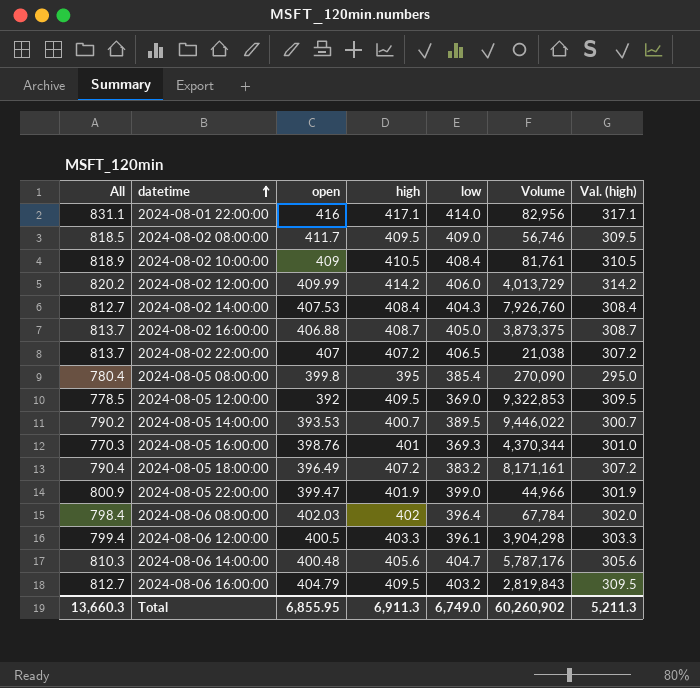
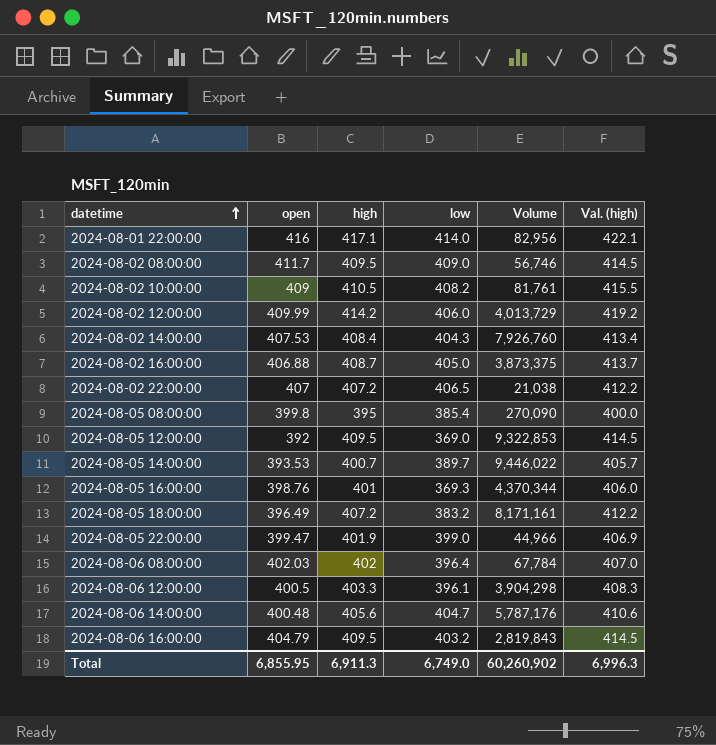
column All | formula: [high] + [low] -> none
column Val. (high) | formula: [high] - 100 -> [high] + 5
2024-08-02 10:00:00 | low: 408.4 -> 408.2
2024-08-05 14:00:00 | low: 389.5 -> 389.7
Total | Val. (high): 5,211.3 -> 6,996.3

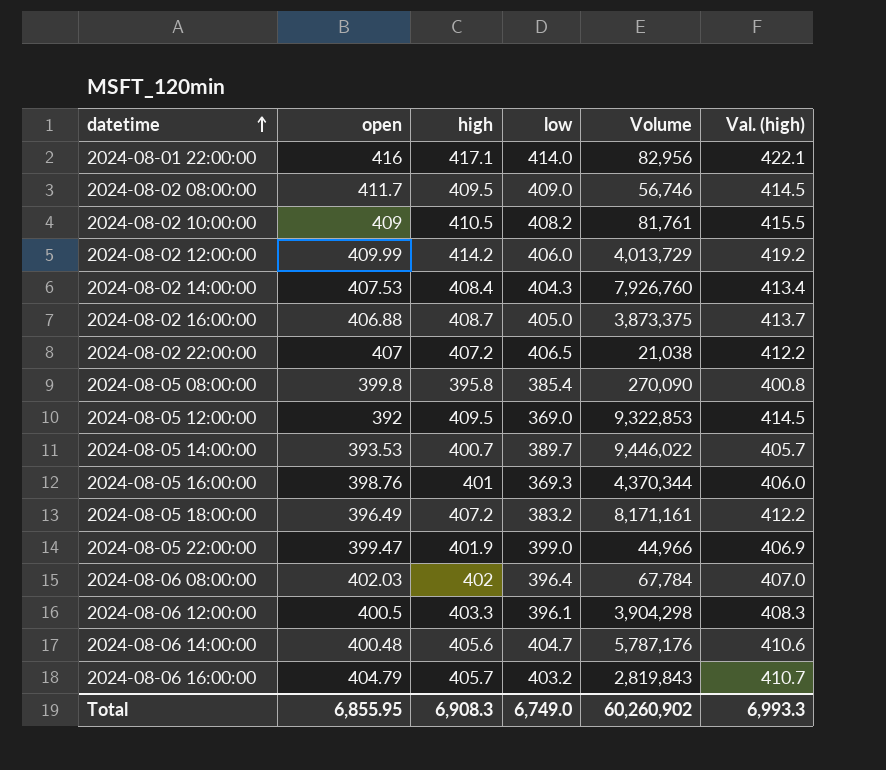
2024-08-05 08:00:00 | high: 395 -> 395.8
2024-08-05 08:00:00 | Val. (high): 400.0 -> 400.8
2024-08-06 16:00:00 | high: 409.5 -> 405.7
2024-08-06 16:00:00 | Val. (high): 414.5 -> 410.7
Total | high: 6,911.3 -> 6,908.3
Total | Val. (high): 6,996.3 -> 6,993.3

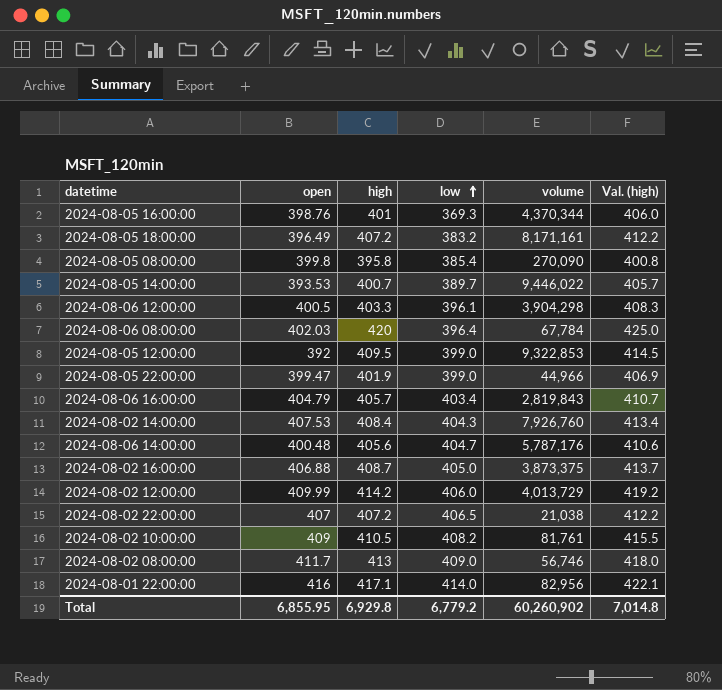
row order: datetime ascending -> low ascending
column name: Volume -> volume
2024-08-06 08:00:00 | high: 402 -> 420
2024-08-06 08:00:00 | Val. (high): 407.0 -> 425.0
2024-08-05 12:00:00 | low: 369.0 -> 399.0
2024-08-06 16:00:00 | low: 403.2 -> 403.4
2024-08-02 08:00:00 | high: 409.5 -> 413
2024-08-02 08:00:00 | Val. (high): 414.5 -> 418.0
Total | high: 6,908.3 -> 6,929.8
Total | low: 6,749.0 -> 6,779.2
Total | Val. (high): 6,993.3 -> 7,014.8

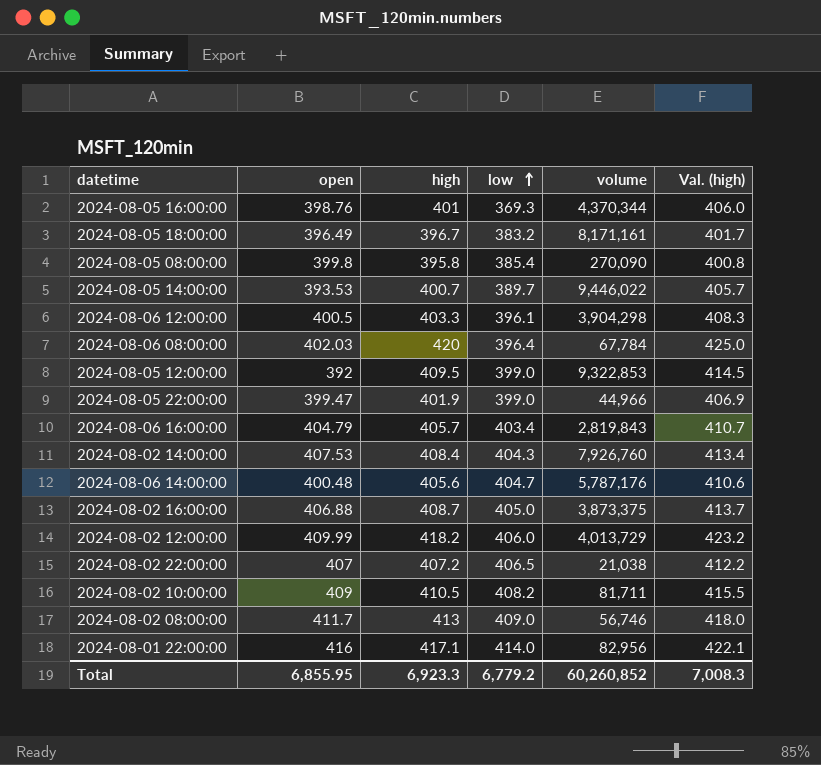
2024-08-05 18:00:00 | high: 407.2 -> 396.7
2024-08-05 18:00:00 | Val. (high): 412.2 -> 401.7
2024-08-02 12:00:00 | high: 414.2 -> 418.2
2024-08-02 12:00:00 | Val. (high): 419.2 -> 423.2
2024-08-02 10:00:00 | volume: 81,761 -> 81,711
Total | high: 6,929.8 -> 6,923.3
Total | volume: 60,260,902 -> 60,260,852
Total | Val. (high): 7,014.8 -> 7,008.3

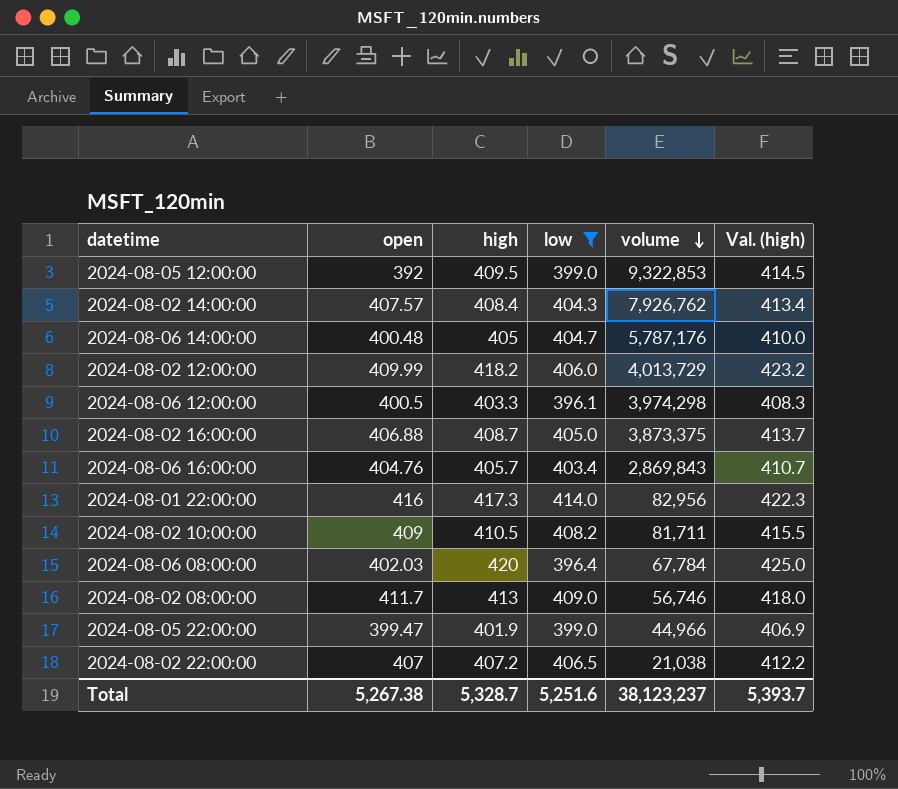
filter: none -> low >= 396.1
row order: low ascending -> volume descending
2024-08-02 14:00:00 | open: 407.53 -> 407.57
2024-08-02 14:00:00 | volume: 7,926,760 -> 7,926,762
2024-08-06 14:00:00 | high: 405.6 -> 405
2024-08-06 14:00:00 | Val. (high): 410.6 -> 410.0
2024-08-06 12:00:00 | volume: 3,904,298 -> 3,974,298
2024-08-06 16:00:00 | open: 404.79 -> 404.76
2024-08-06 16:00:00 | volume: 2,819,843 -> 2,869,843
2024-08-01 22:00:00 | high: 417.1 -> 417.3
2024-08-01 22:00:00 | Val. (high): 422.1 -> 422.3
Total | open: 6,855.95 -> 5,267.38
Total | high: 6,923.3 -> 5,328.7
Total | low: 6,779.2 -> 5,251.6
Total | volume: 60,260,852 -> 38,123,237
Total | Val. (high): 7,008.3 -> 5,393.7

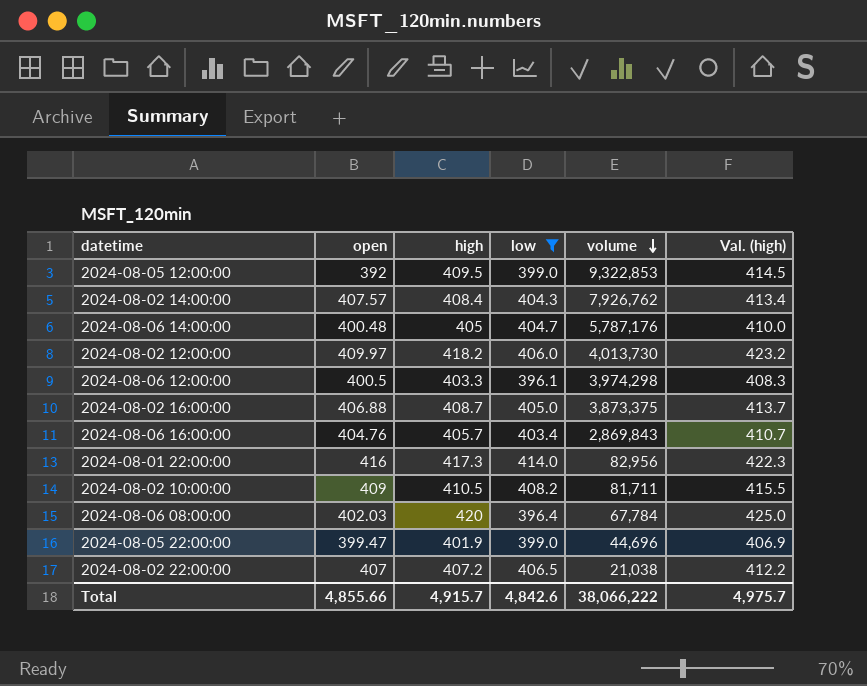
row 2024-08-02 08:00:00: 411.7 | 413 | 409.0 | 56,746 | 418.0 -> none
2024-08-02 12:00:00 | open: 409.99 -> 409.97
2024-08-02 12:00:00 | volume: 4,013,729 -> 4,013,730
2024-08-05 22:00:00 | volume: 44,966 -> 44,696
Total | open: 5,267.38 -> 4,855.66
Total | high: 5,328.7 -> 4,915.7
Total | low: 5,251.6 -> 4,842.6
Total | volume: 38,123,237 -> 38,066,222
Total | Val. (high): 5,393.7 -> 4,975.7

